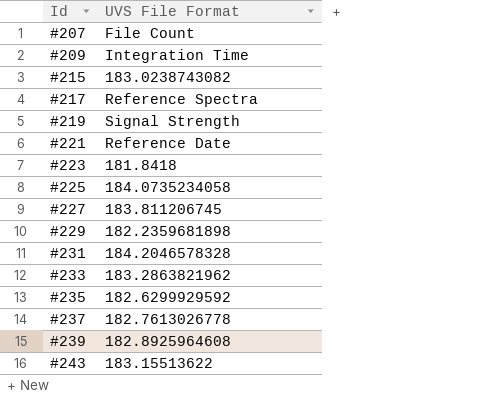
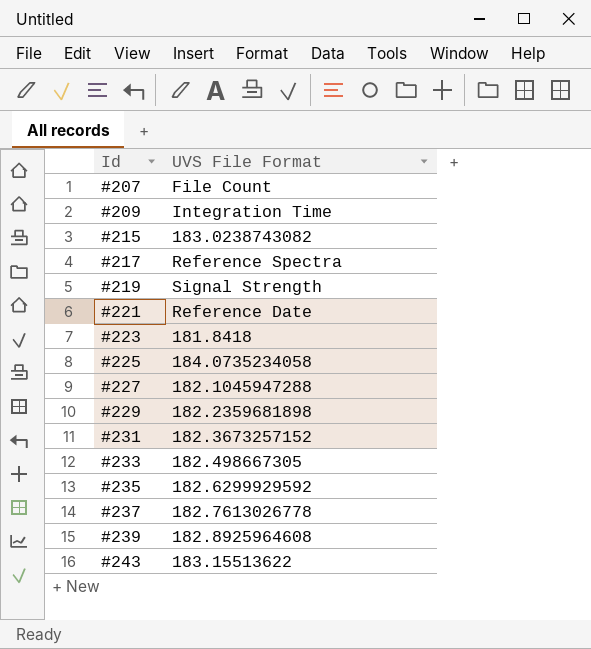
#227 | UVS File Format: 183.811206745 -> 182.1045947288
#231 | UVS File Format: 184.2046578328 -> 182.3673257152
#233 | UVS File Format: 183.2863821962 -> 182.498667305

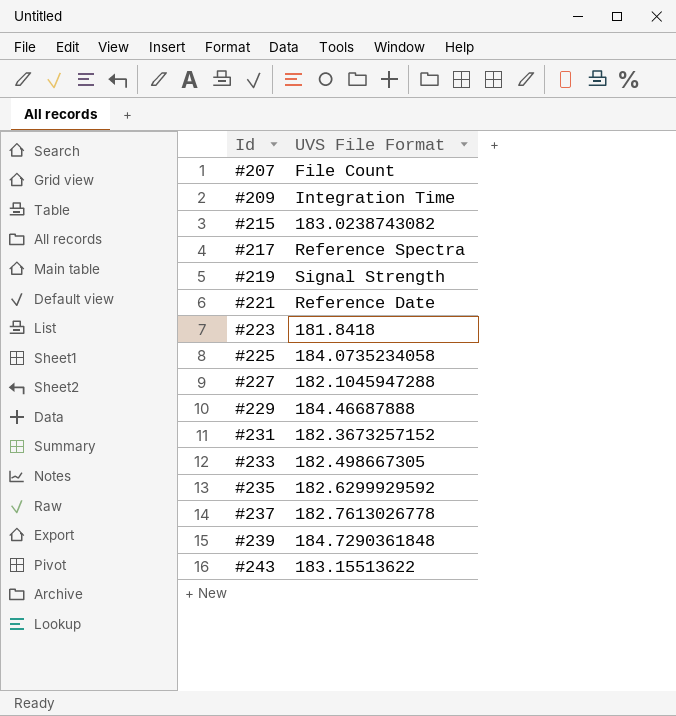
#229 | UVS File Format: 182.2359681898 -> 184.46687888
#239 | UVS File Format: 182.8925964608 -> 184.7290361848

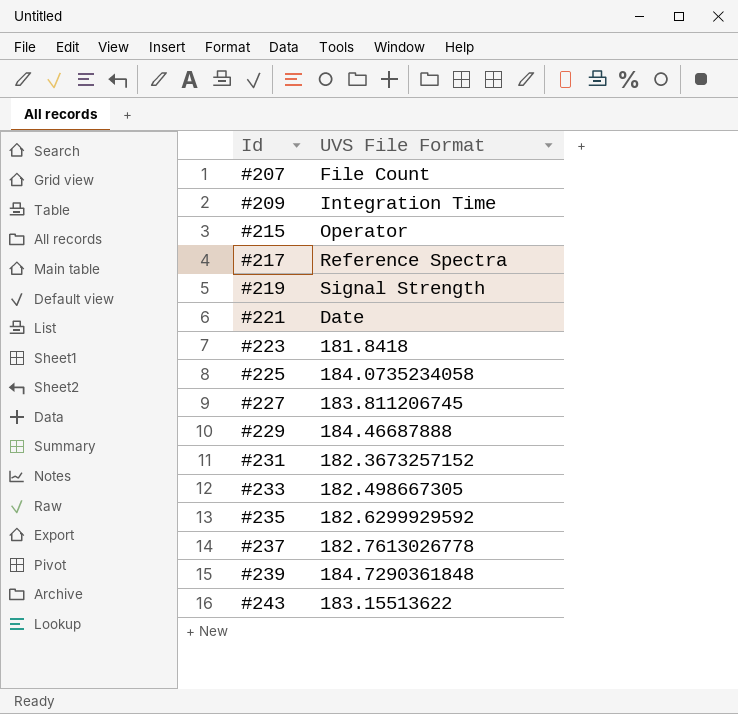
#215 | UVS File Format: 183.0238743082 -> Operator
#221 | UVS File Format: Reference Date -> Date
#227 | UVS File Format: 182.1045947288 -> 183.811206745

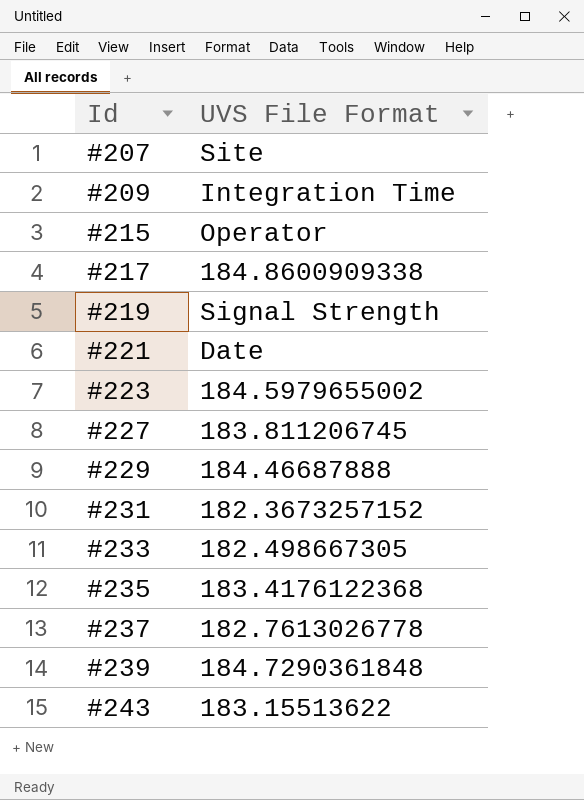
row #225: 184.0735234058 -> none
#207 | UVS File Format: File Count -> Site
#217 | UVS File Format: Reference Spectra -> 184.8600909338
#223 | UVS File Format: 181.8418 -> 184.5979655002
#235 | UVS File Format: 182.6299929592 -> 183.4176122368

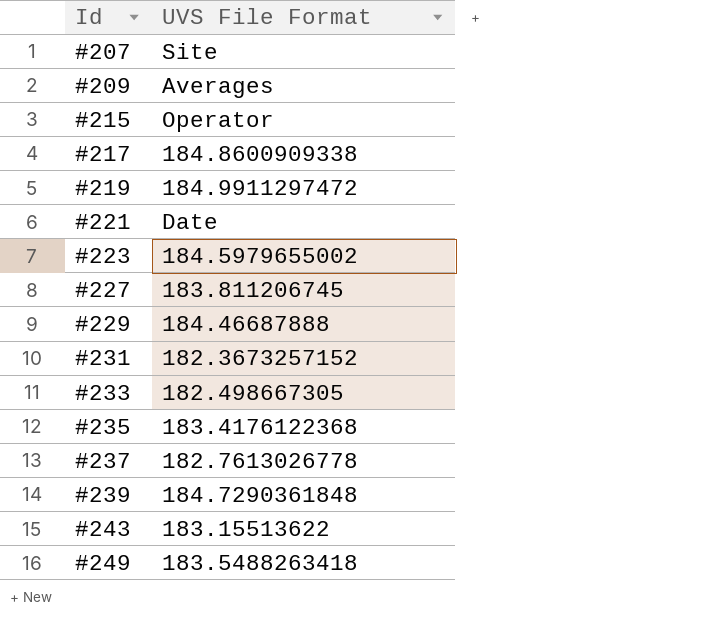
#209 | UVS File Format: Integration Time -> Averages
#219 | UVS File Format: Signal Strength -> 184.9911297472
row #249: none -> 183.5488263418

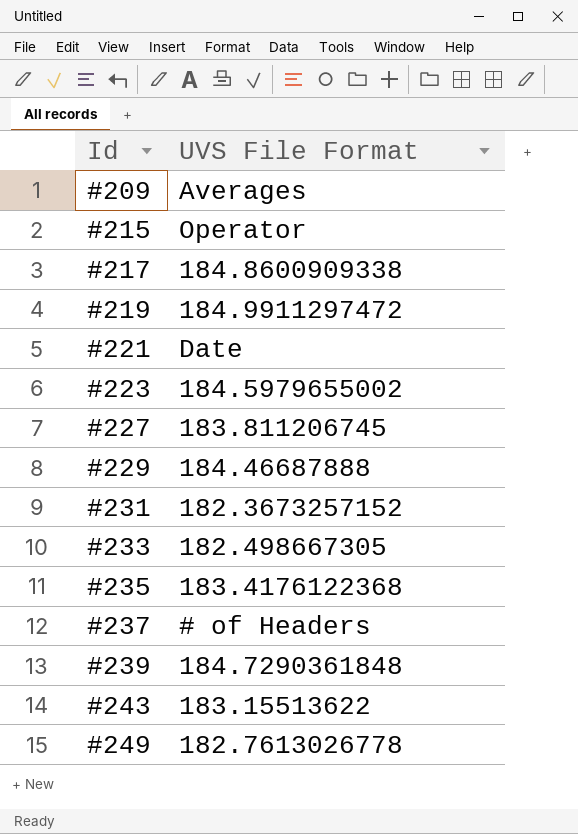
row #207: Site -> none
#237 | UVS File Format: 182.7613026778 -> # of Headers
#249 | UVS File Format: 183.5488263418 -> 182.7613026778

